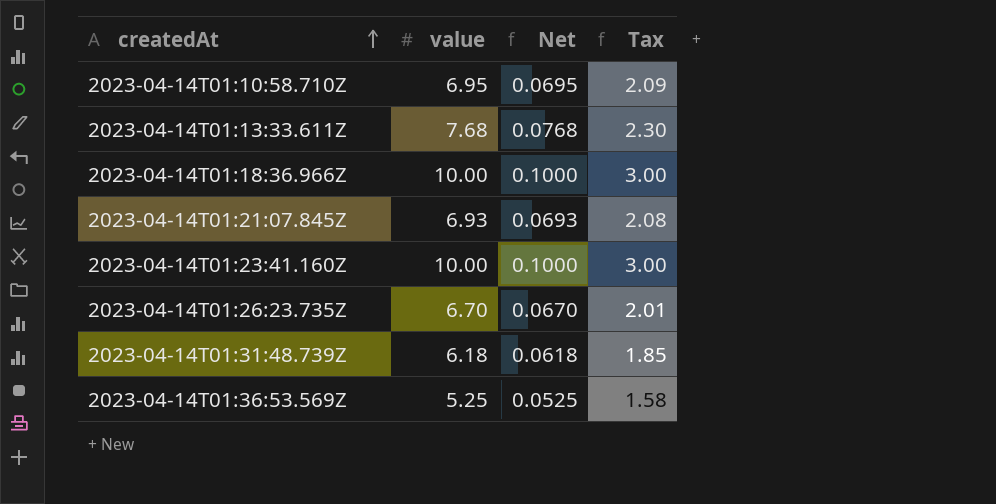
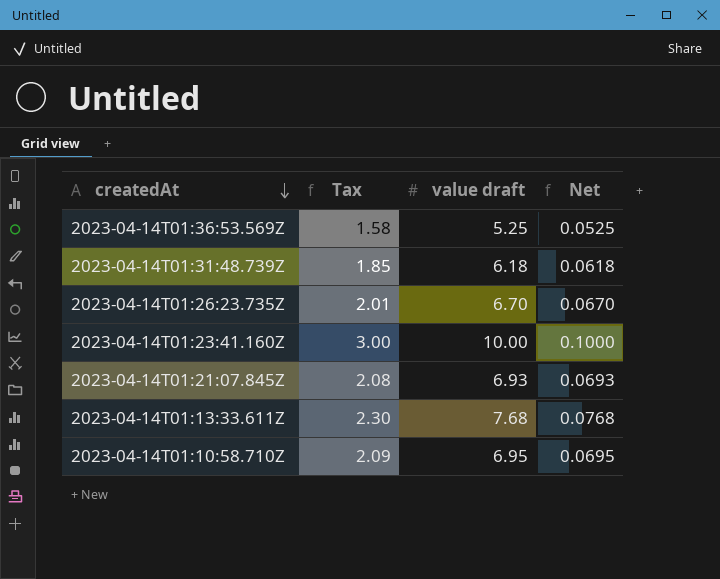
row order: createdAt ascending -> createdAt descending
column Tax | position: 4 -> 2
column name: value -> value draft
row 2023-04-14T01:18:36.966Z: 10.00 | 0.1000 | 3.00 -> none

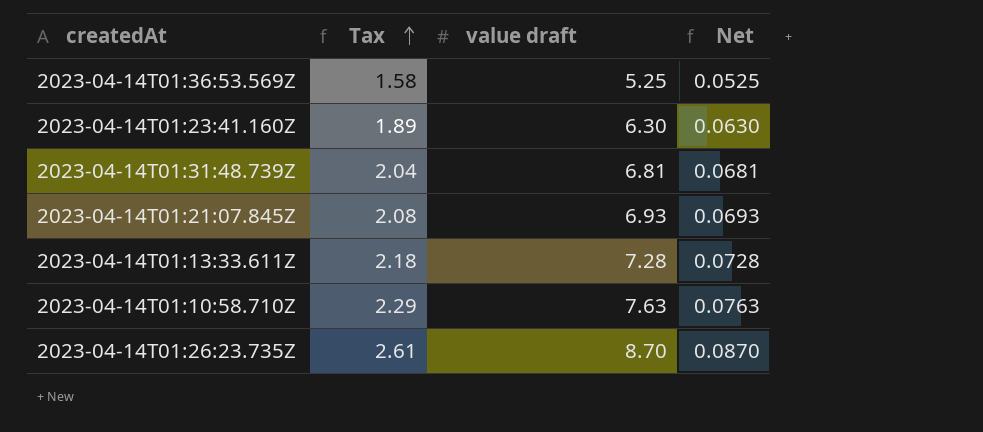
row order: createdAt descending -> Tax ascending
2023-04-14T01:23:41.160Z | Tax: 3.00 -> 1.89
2023-04-14T01:23:41.160Z | value draft: 10.00 -> 6.30
2023-04-14T01:23:41.160Z | Net: 0.1000 -> 0.0630
2023-04-14T01:31:48.739Z | Tax: 1.85 -> 2.04
2023-04-14T01:31:48.739Z | value draft: 6.18 -> 6.81
2023-04-14T01:31:48.739Z | Net: 0.0618 -> 0.0681
2023-04-14T01:13:33.611Z | Tax: 2.30 -> 2.18
2023-04-14T01:13:33.611Z | value draft: 7.68 -> 7.28
2023-04-14T01:13:33.611Z | Net: 0.0768 -> 0.0728
2023-04-14T01:10:58.710Z | Tax: 2.09 -> 2.29
2023-04-14T01:10:58.710Z | value draft: 6.95 -> 7.63
2023-04-14T01:10:58.710Z | Net: 0.0695 -> 0.0763
2023-04-14T01:26:23.735Z | Tax: 2.01 -> 2.61
2023-04-14T01:26:23.735Z | value draft: 6.70 -> 8.70
2023-04-14T01:26:23.735Z | Net: 0.0670 -> 0.0870

